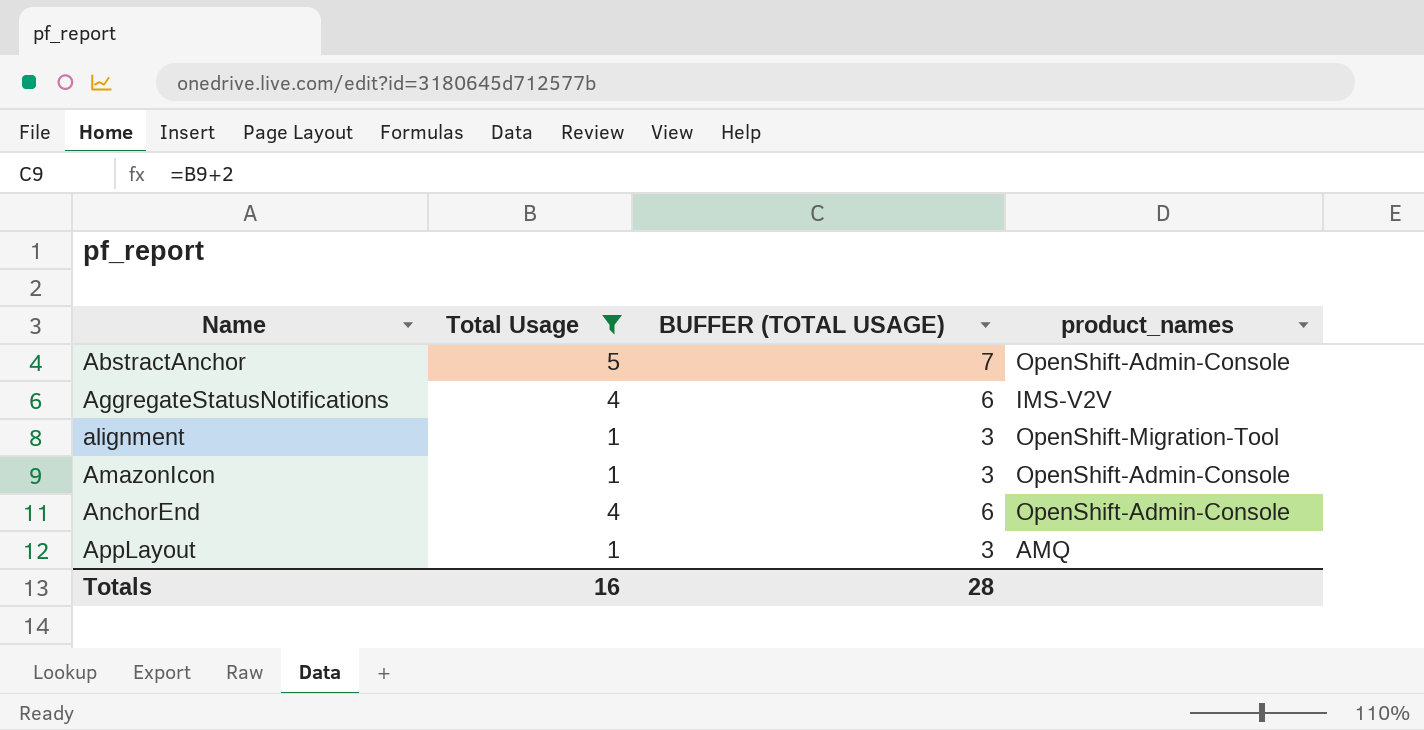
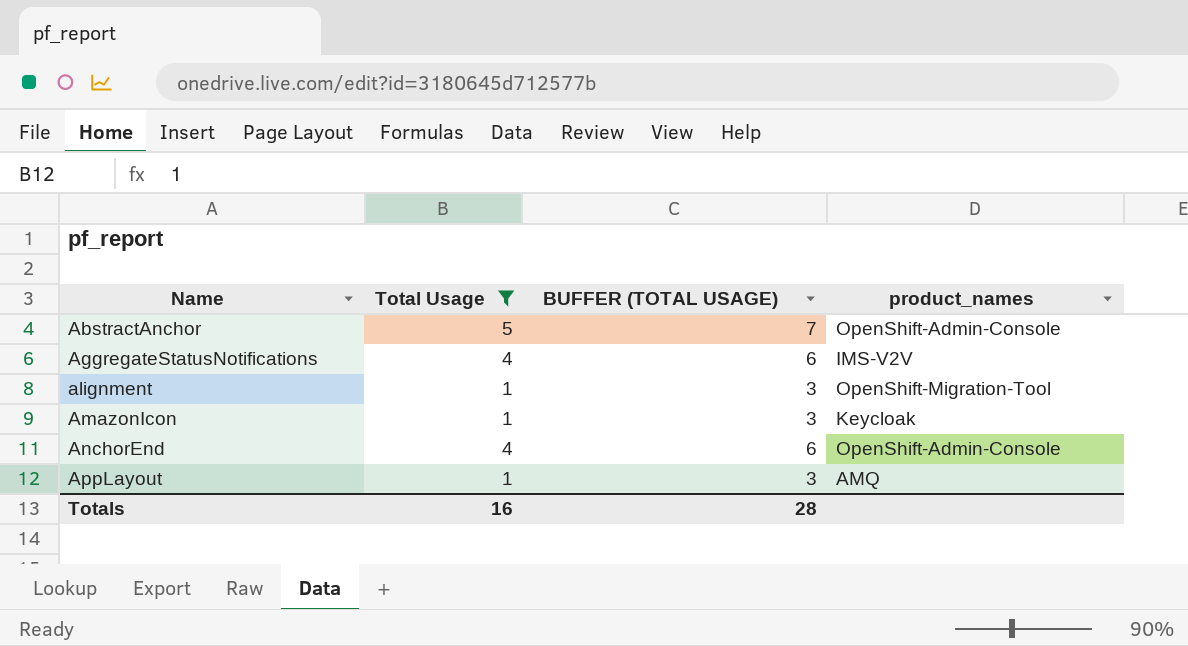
AmazonIcon | product_names: OpenShift-Admin-Console -> Keycloak

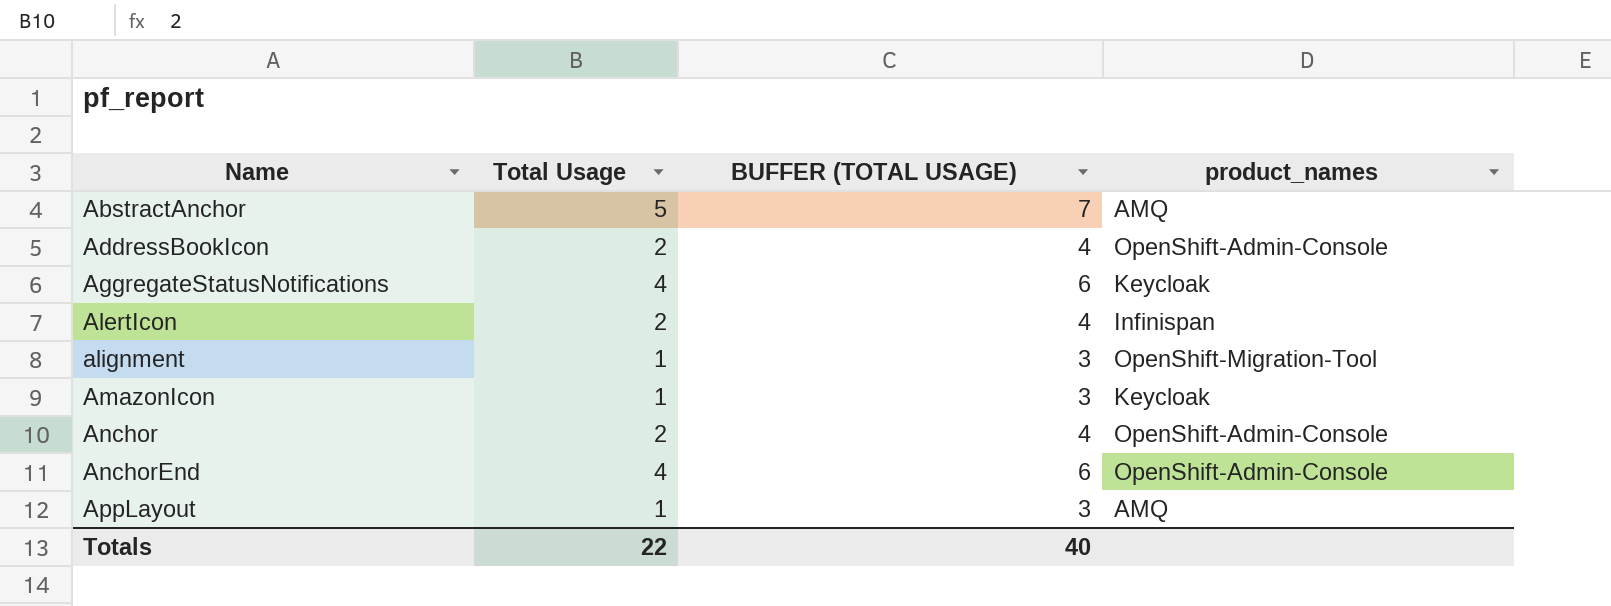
filter: Total Usage != 2 -> none
AbstractAnchor | product_names: OpenShift-Admin-Console -> AMQ
AggregateStatusNotifications | product_names: IMS-V2V -> Keycloak
Totals | Total Usage: 16 -> 22
Totals | BUFFER (TOTAL USAGE): 28 -> 40

